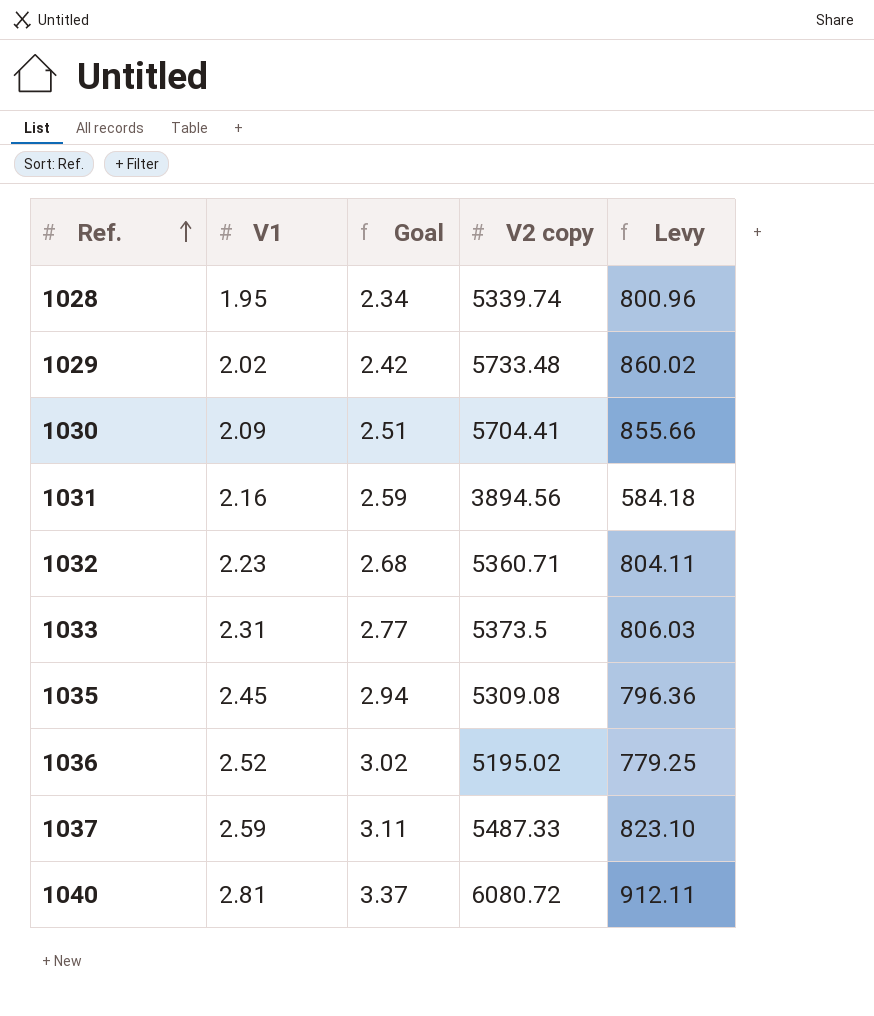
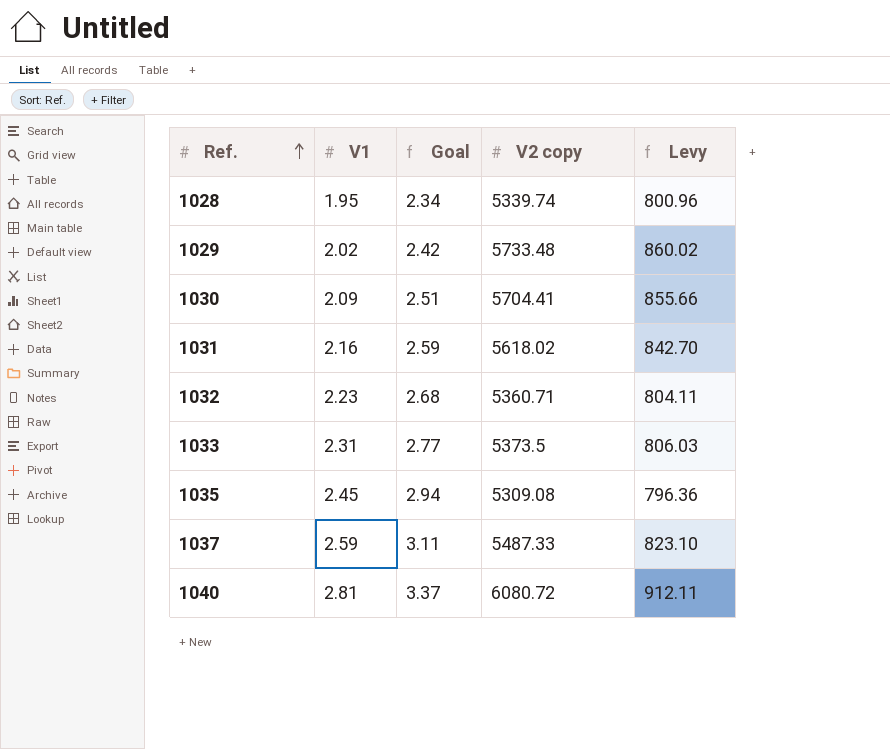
row 1036: 2.52 | 3.02 | 5195.02 | 779.25 -> none
1031 | V2 copy: 3894.56 -> 5618.02
1031 | Levy: 584.18 -> 842.70

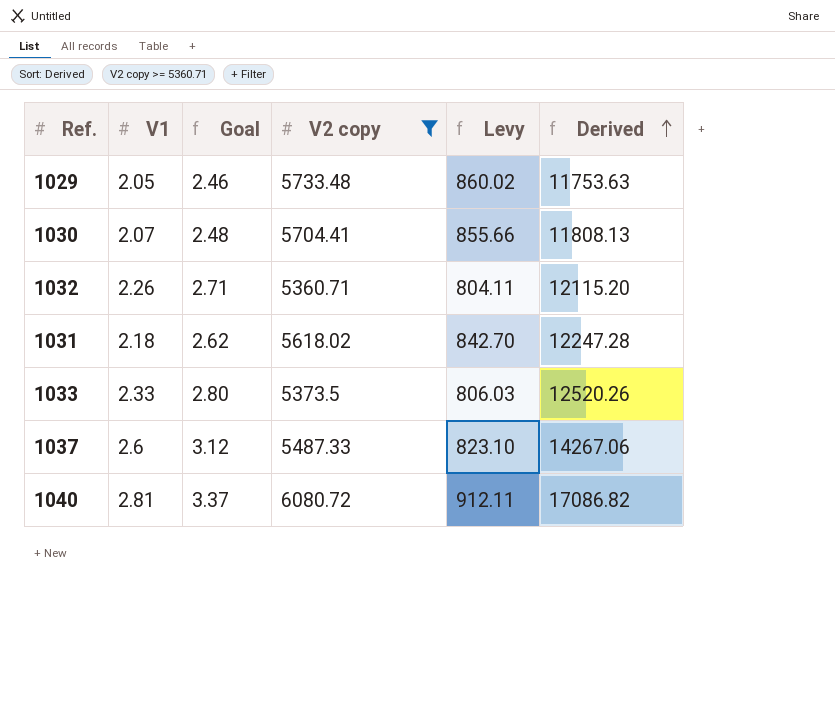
filter: none -> V2 copy >= 5360.71
row order: Ref. ascending -> Derived ascending
column Derived | formula: none -> [V1] * [V2 copy]
1029 | V1: 2.02 -> 2.05
1029 | Goal: 2.42 -> 2.46
1030 | V1: 2.09 -> 2.07
1030 | Goal: 2.51 -> 2.48
1032 | V1: 2.23 -> 2.26
1032 | Goal: 2.68 -> 2.71
1031 | V1: 2.16 -> 2.18
1031 | Goal: 2.59 -> 2.62
1033 | V1: 2.31 -> 2.33
1033 | Goal: 2.77 -> 2.80
1037 | V1: 2.59 -> 2.6
1037 | Goal: 3.11 -> 3.12

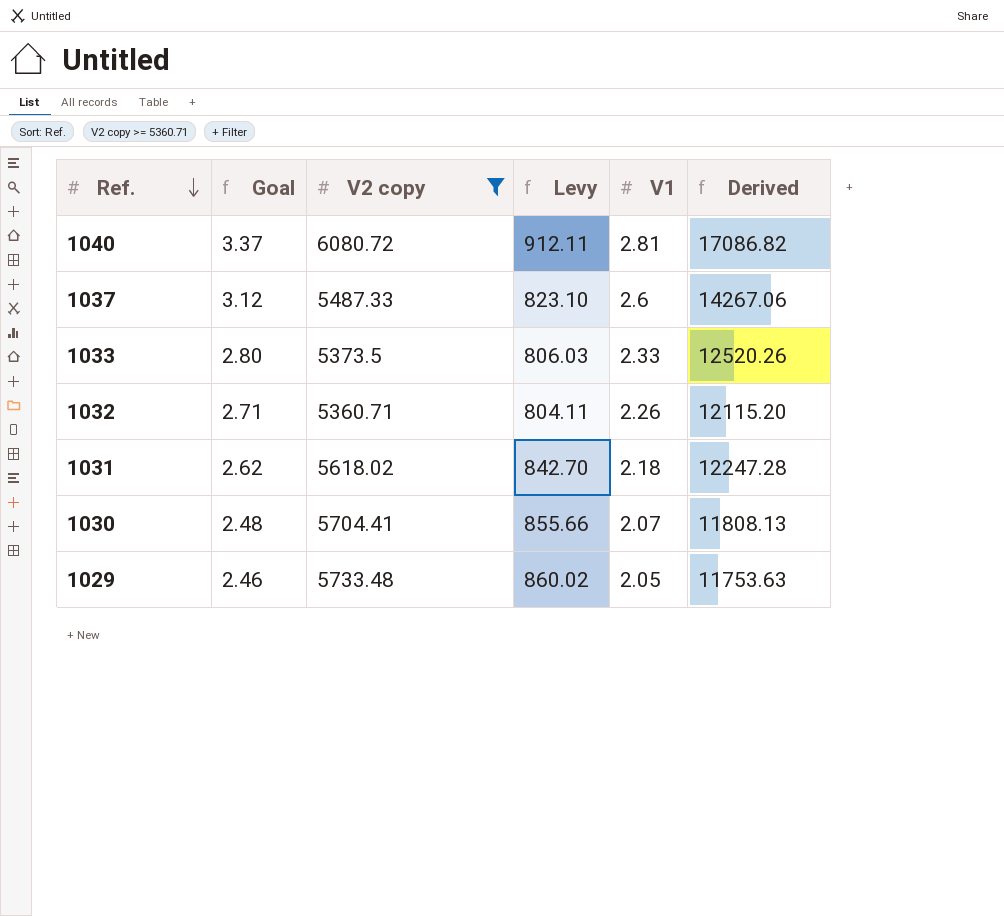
row order: Derived ascending -> Ref. descending
column V1 | position: 2 -> 5

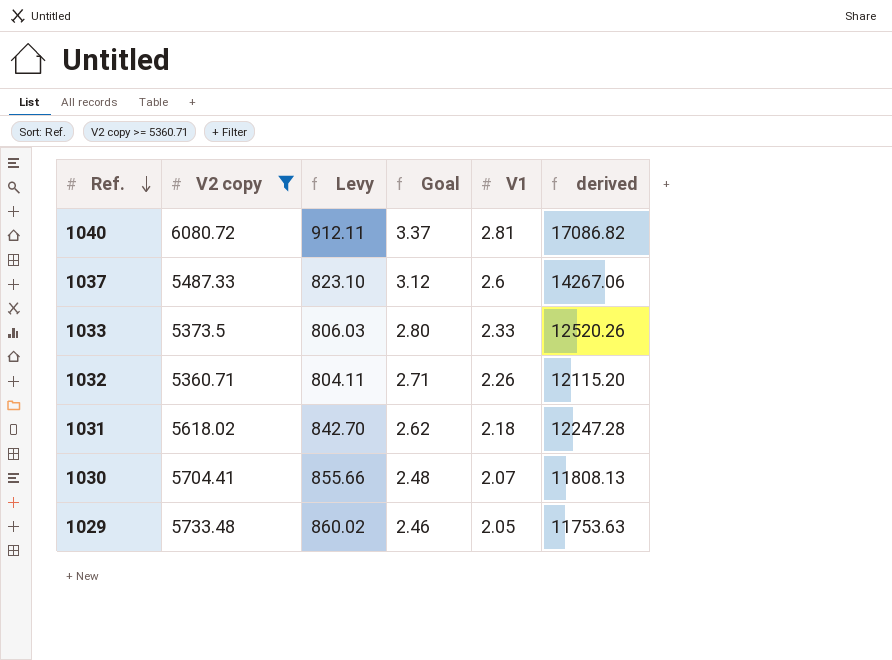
column Goal | position: 2 -> 4
column name: Derived -> derived

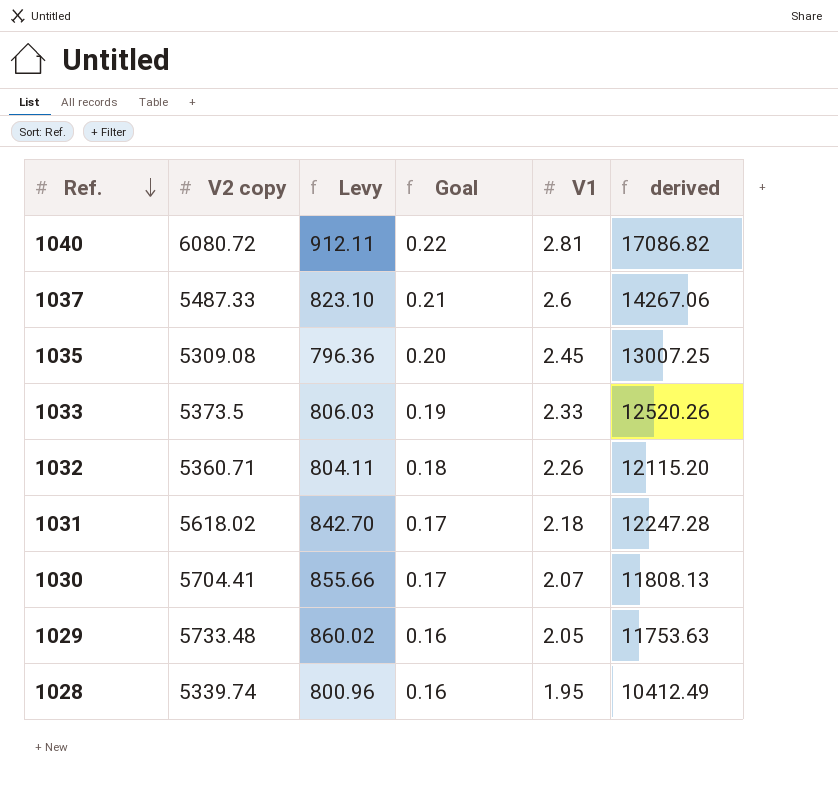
filter: V2 copy >= 5360.71 -> none
column Goal | formula: [V1] * 1.2 -> [V1] * 0.08

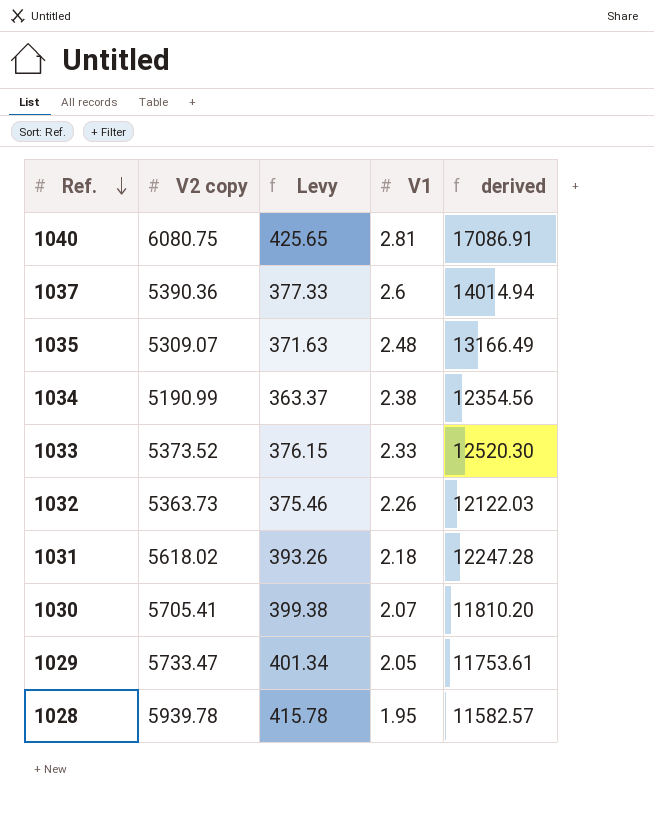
column Goal | formula: [V1] * 0.08 -> none
column Levy | formula: [V2 copy] * 0.15 -> [V2 copy] * 0.07
1040 | V2 copy: 6080.72 -> 6080.75
1040 | derived: 17086.82 -> 17086.91
1037 | V2 copy: 5487.33 -> 5390.36
1037 | derived: 14267.06 -> 14014.94
1035 | V2 copy: 5309.08 -> 5309.07
1035 | V1: 2.45 -> 2.48
1035 | derived: 13007.25 -> 13166.49
row 1034: none -> 5190.99 | 363.37 | 2.38 | 12354.56
1033 | V2 copy: 5373.5 -> 5373.52
1033 | derived: 12520.26 -> 12520.30
1032 | V2 copy: 5360.71 -> 5363.73
1032 | derived: 12115.20 -> 12122.03
1030 | V2 copy: 5704.41 -> 5705.41
1030 | derived: 11808.13 -> 11810.20
1029 | V2 copy: 5733.48 -> 5733.47
1029 | derived: 11753.63 -> 11753.61
1028 | V2 copy: 5339.74 -> 5939.78
1028 | derived: 10412.49 -> 11582.57

